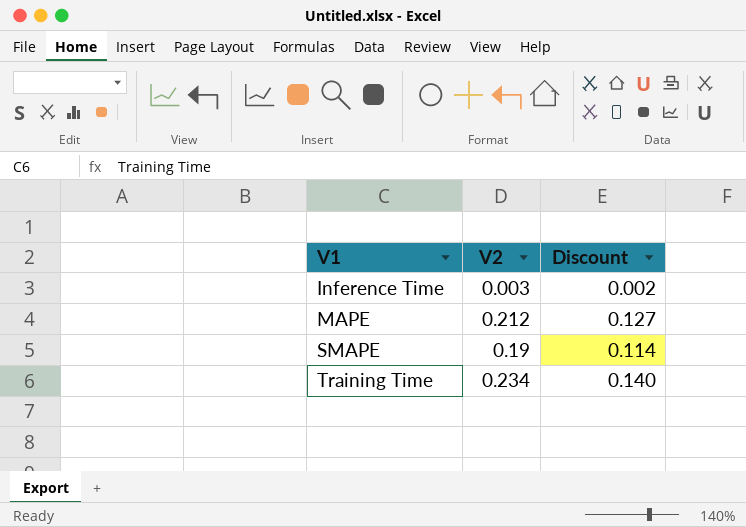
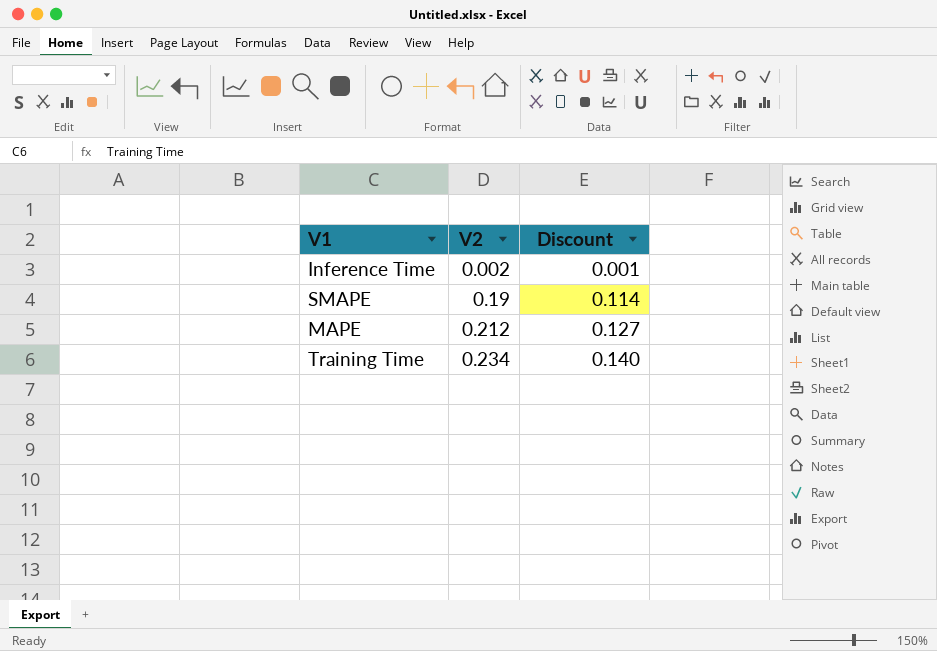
row order: V1 ascending -> V2 ascending
Inference Time | V2: 0.003 -> 0.002
Inference Time | Discount: 0.002 -> 0.001

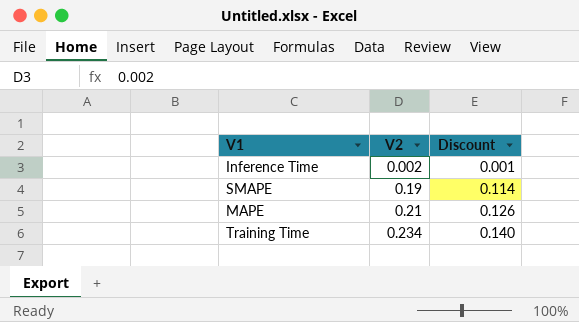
MAPE | V2: 0.212 -> 0.21
MAPE | Discount: 0.127 -> 0.126

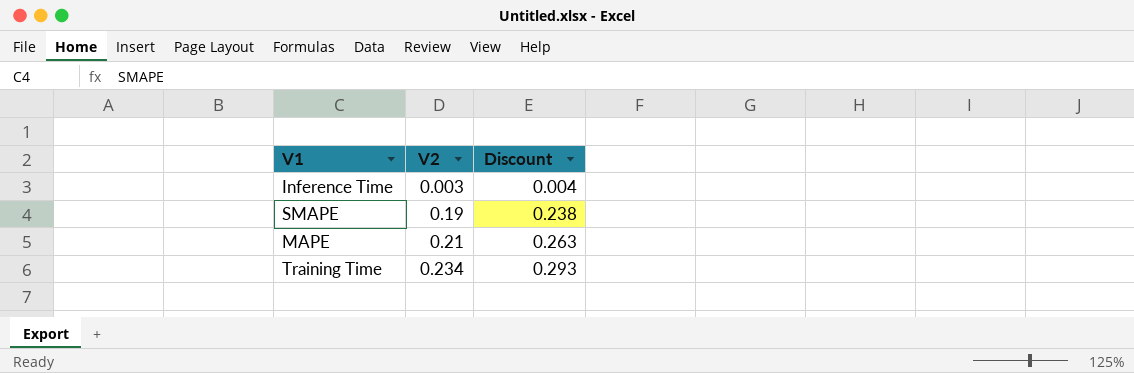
column Discount | formula: [V2] * 0.6 -> [V2] * 1.25
Inference Time | V2: 0.002 -> 0.003

